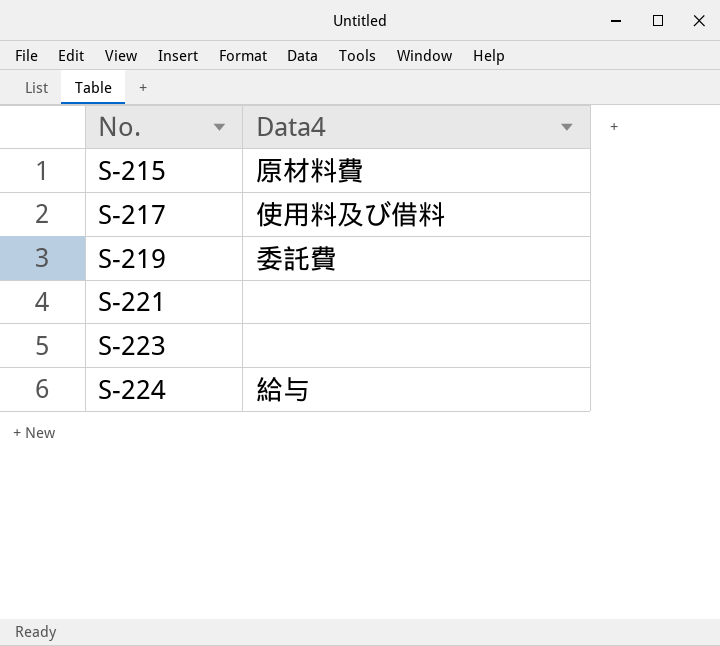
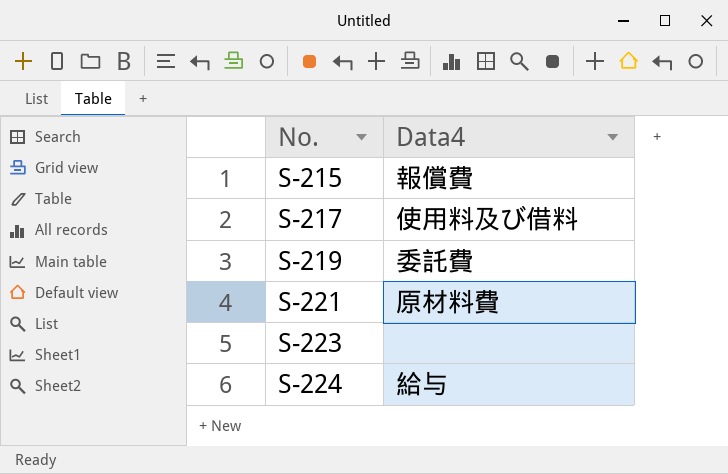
S-215 | Data4: 原材料費 -> 報償費
S-221 | Data4: none -> 原材料費

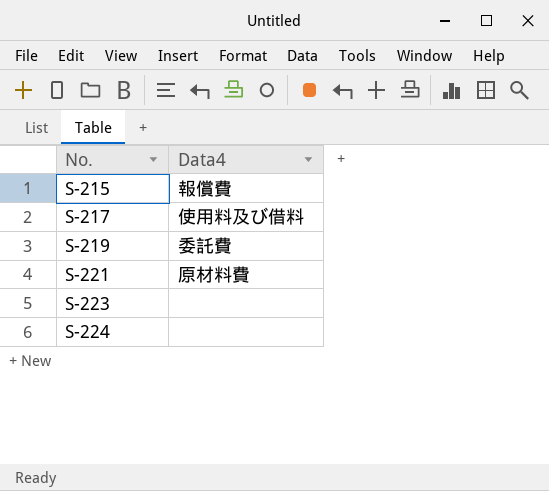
S-224 | Data4: 給与 -> none

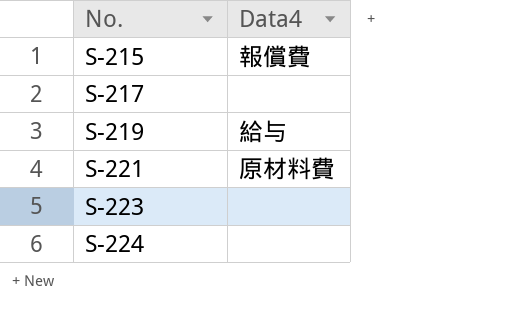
S-217 | Data4: 使用料及び借料 -> none
S-219 | Data4: 委託費 -> 給与

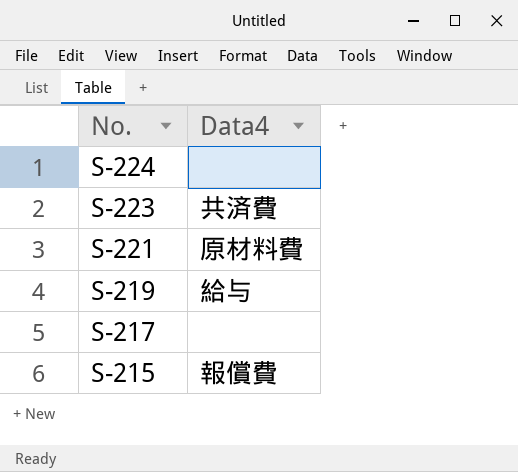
row order: No. ascending -> No. descending
S-223 | Data4: none -> 共済費

